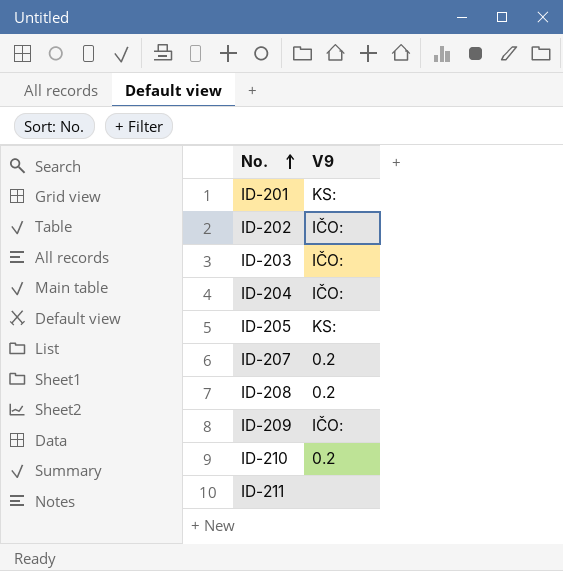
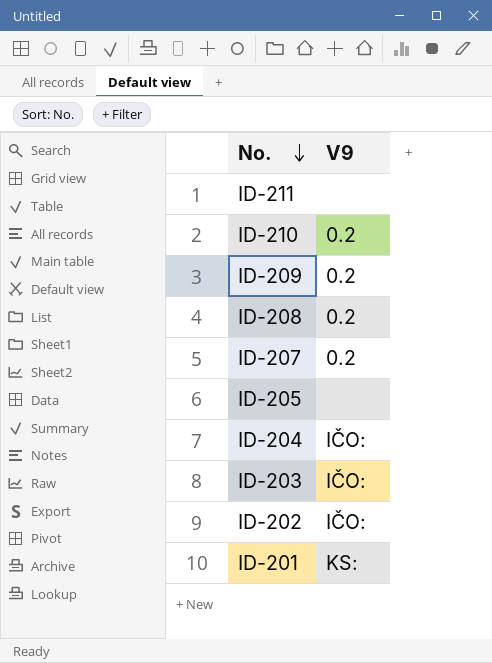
row order: No. ascending -> No. descending
ID-209 | V9: IČO: -> 0.2
ID-205 | V9: KS: -> none

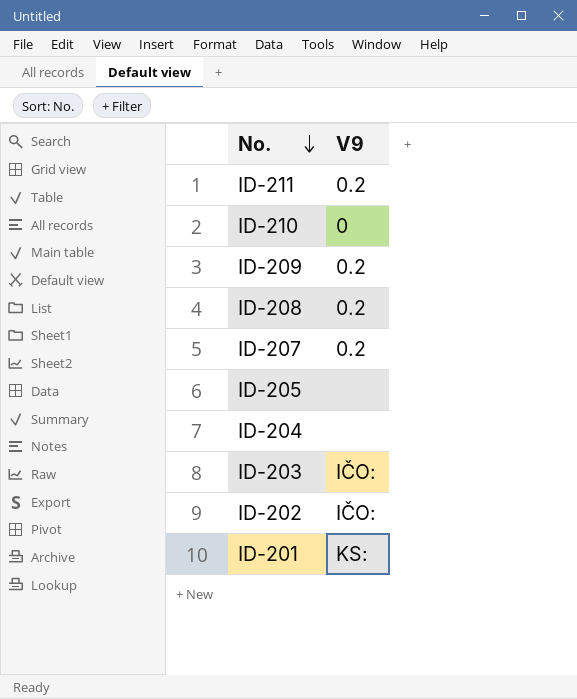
ID-211 | V9: none -> 0.2
ID-210 | V9: 0.2 -> 0
ID-204 | V9: IČO: -> none

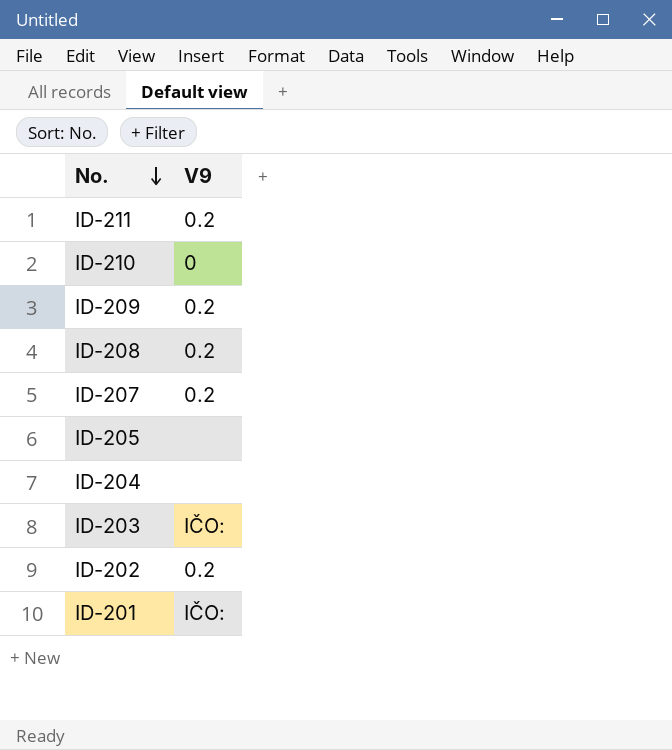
ID-202 | V9: IČO: -> 0.2
ID-201 | V9: KS: -> IČO:

